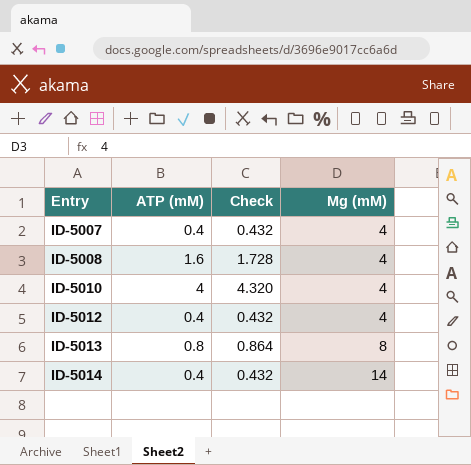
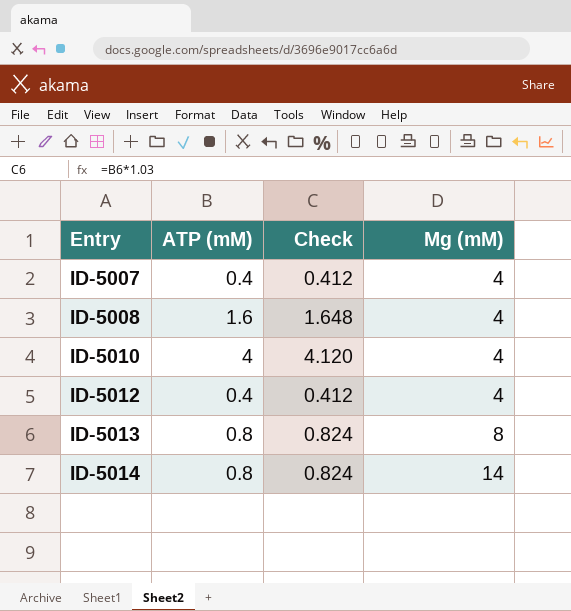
column Check | formula: [ATP (mM)] * 1.08 -> [ATP (mM)] * 1.03
ID-5014 | ATP (mM): 0.4 -> 0.8

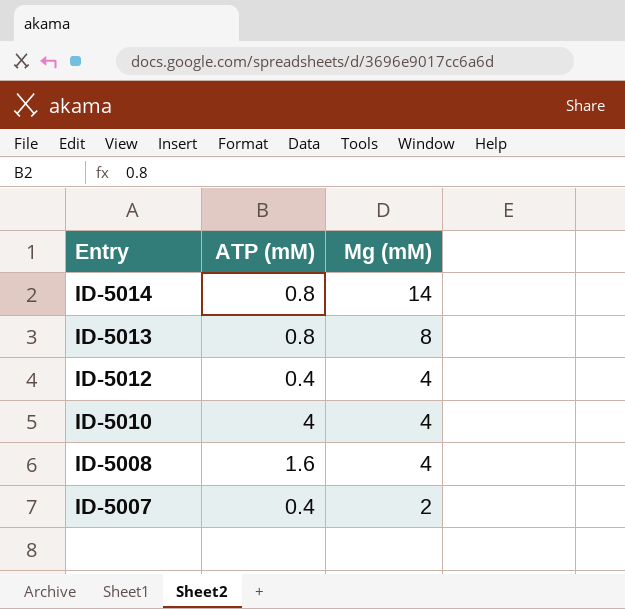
row order: Entry ascending -> Entry descending
column Check | formula: [ATP (mM)] * 1.03 -> none
ID-5007 | Mg (mM): 4 -> 2

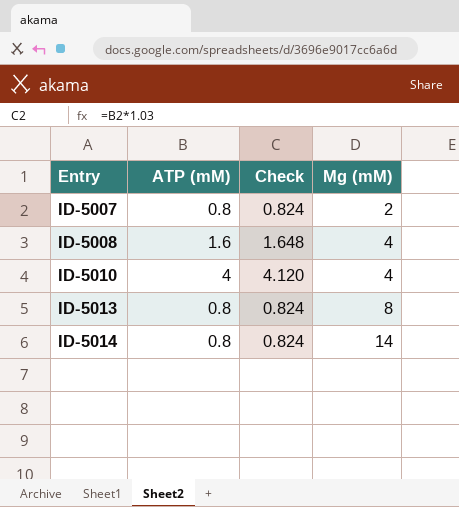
row order: Entry descending -> Entry ascending
column Check | formula: none -> [ATP (mM)] * 1.03
row ID-5012: 0.4 | 4 -> none
ID-5007 | ATP (mM): 0.4 -> 0.8

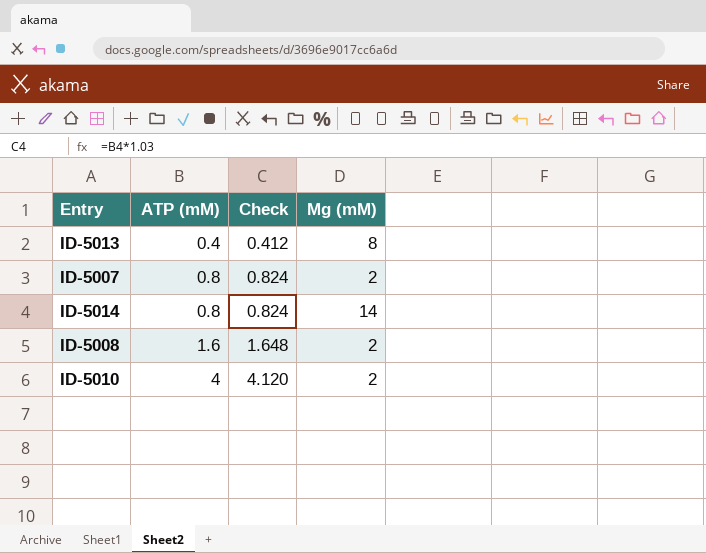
row order: Entry ascending -> ATP (mM) ascending
ID-5013 | ATP (mM): 0.8 -> 0.4
ID-5013 | Check: 0.824 -> 0.412
ID-5008 | Mg (mM): 4 -> 2
ID-5010 | Mg (mM): 4 -> 2

